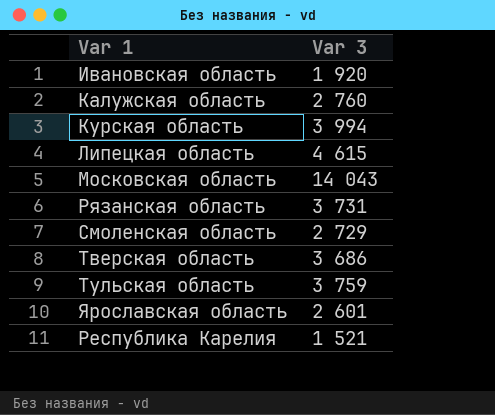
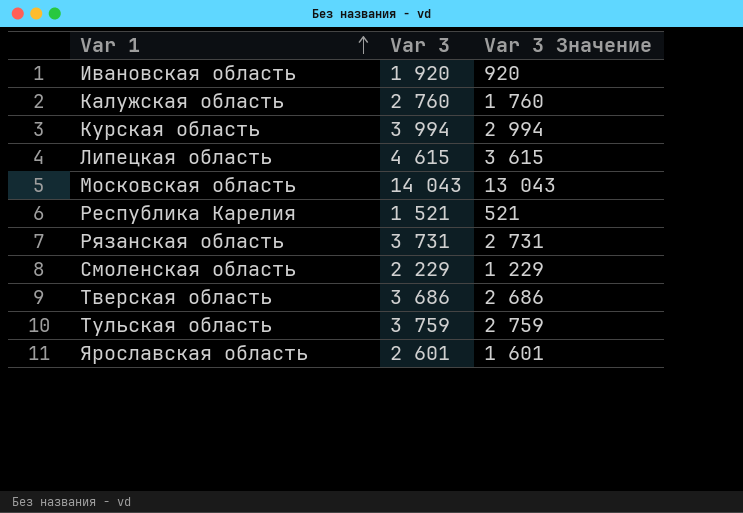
row order: none -> Var 1 ascending
column Var 3 Значение | formula: none -> [Var 3] - 1000
Смоленская область | Var 3: 2 729 -> 2 229

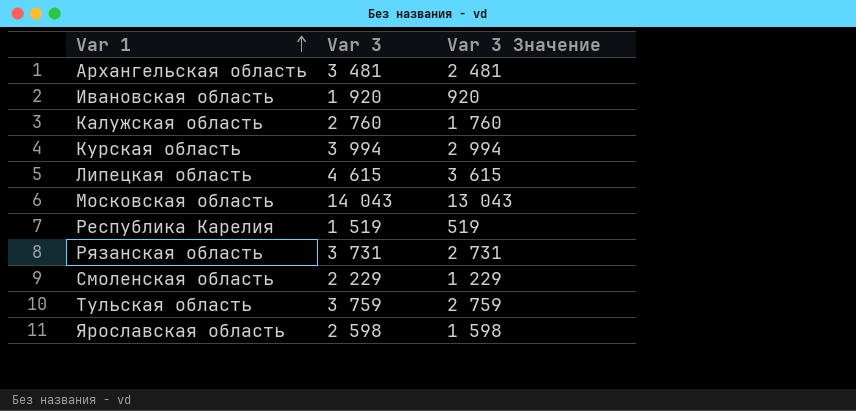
row Тверская область: 3 686 | 2 686 -> none
row Архангельская область: none -> 3 481 | 2 481
Республика Карелия | Var 3: 1 521 -> 1 519
Республика Карелия | Var 3 Значение: 521 -> 519
Ярославская область | Var 3: 2 601 -> 2 598
Ярославская область | Var 3 Значение: 1 601 -> 1 598

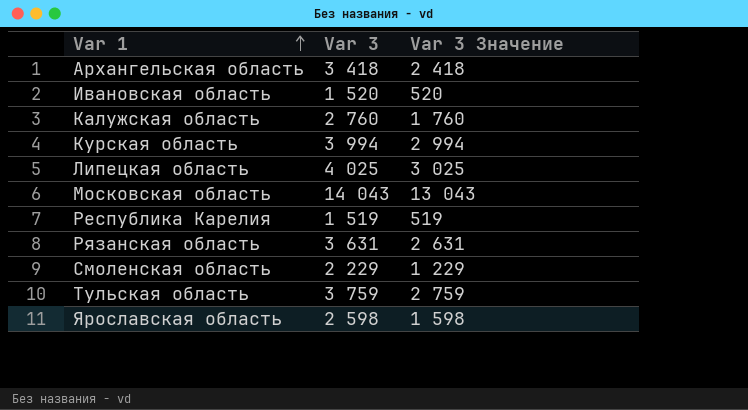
Архангельская область | Var 3: 3 481 -> 3 418
Архангельская область | Var 3 Значение: 2 481 -> 2 418
Ивановская область | Var 3: 1 920 -> 1 520
Ивановская область | Var 3 Значение: 920 -> 520
Липецкая область | Var 3: 4 615 -> 4 025
Липецкая область | Var 3 Значение: 3 615 -> 3 025
Рязанская область | Var 3: 3 731 -> 3 631
Рязанская область | Var 3 Значение: 2 731 -> 2 631

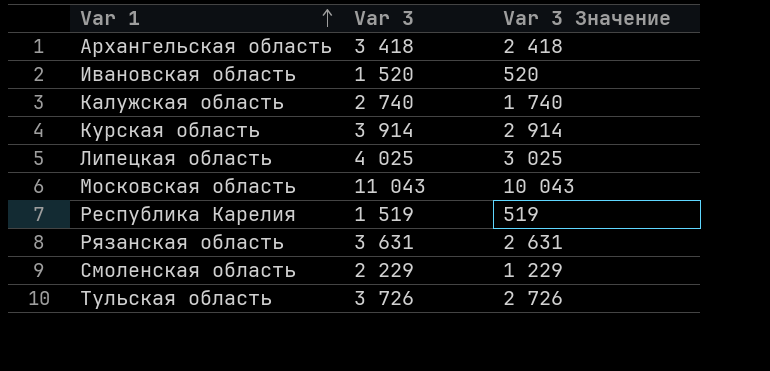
row Ярославская область: 2 598 | 1 598 -> none
Калужская область | Var 3: 2 760 -> 2 740
Калужская область | Var 3 Значение: 1 760 -> 1 740
Курская область | Var 3: 3 994 -> 3 914
Курская область | Var 3 Значение: 2 994 -> 2 914
Московская область | Var 3: 14 043 -> 11 043
Московская область | Var 3 Значение: 13 043 -> 10 043
Тульская область | Var 3: 3 759 -> 3 726
Тульская область | Var 3 Значение: 2 759 -> 2 726

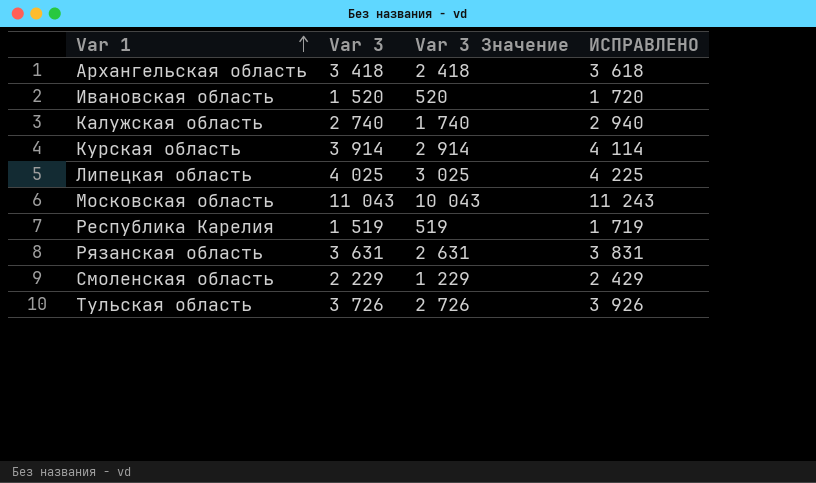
column ИСПРАВЛЕНО | formula: none -> [Var 3] + 200

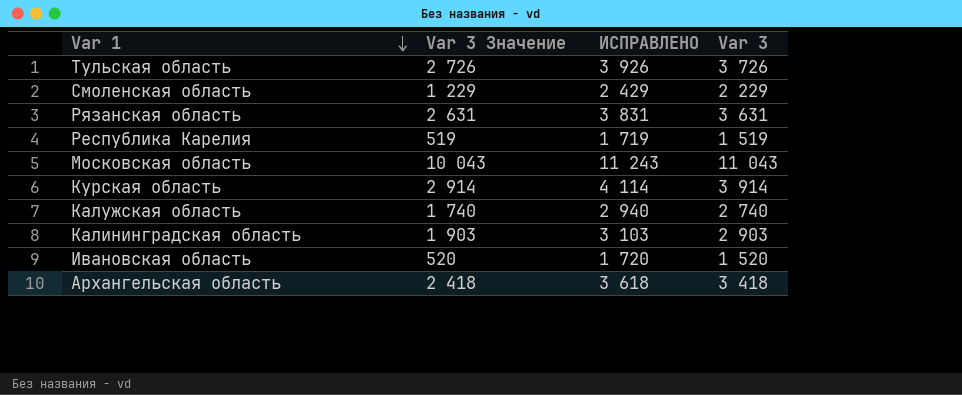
row order: Var 1 ascending -> Var 1 descending
column Var 3 | position: 2 -> 4
row Липецкая область: 4 025 | 3 025 | 4 225 -> none
row Калининградская область: none -> 1 903 | 3 103 | 2 903

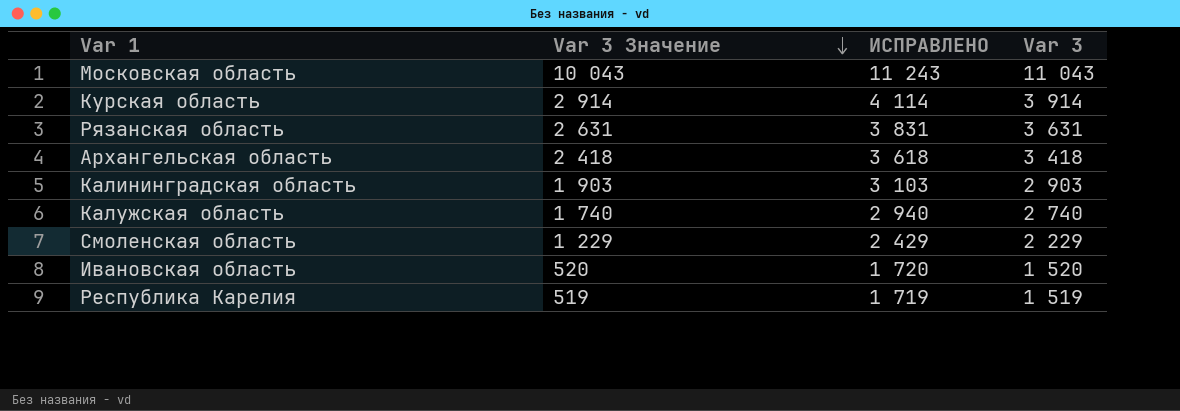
row order: Var 1 descending -> Var 3 Значение descending
row Тульская область: 2 726 | 3 926 | 3 726 -> none

